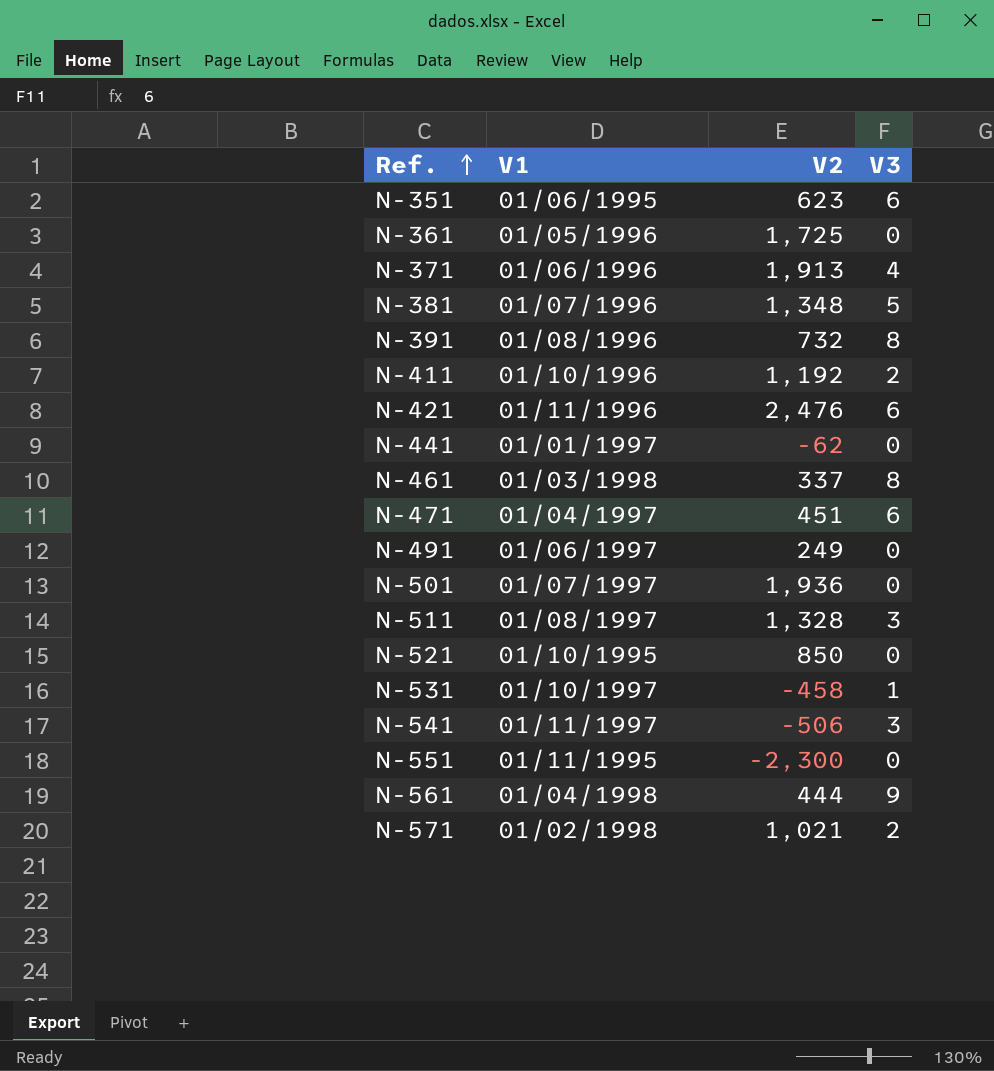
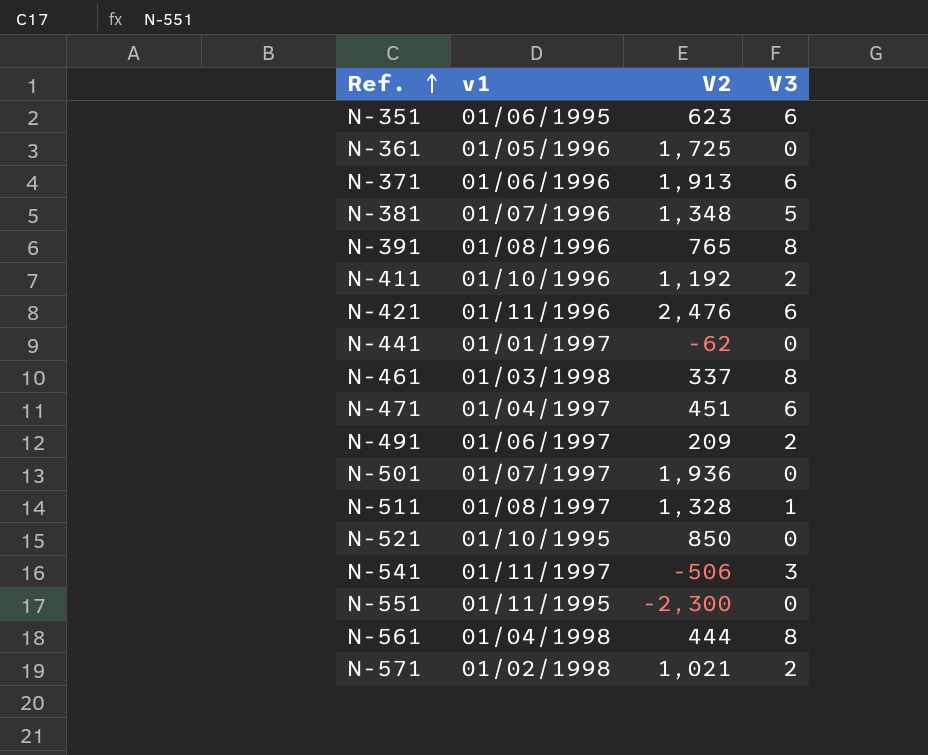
column name: V1 -> v1
row N-531: 01/10/1997 | -458 | 1 -> none
N-371 | V3: 4 -> 6
N-391 | V2: 732 -> 765
N-491 | V2: 249 -> 209
N-491 | V3: 0 -> 2
N-511 | V3: 3 -> 1
N-561 | V3: 9 -> 8

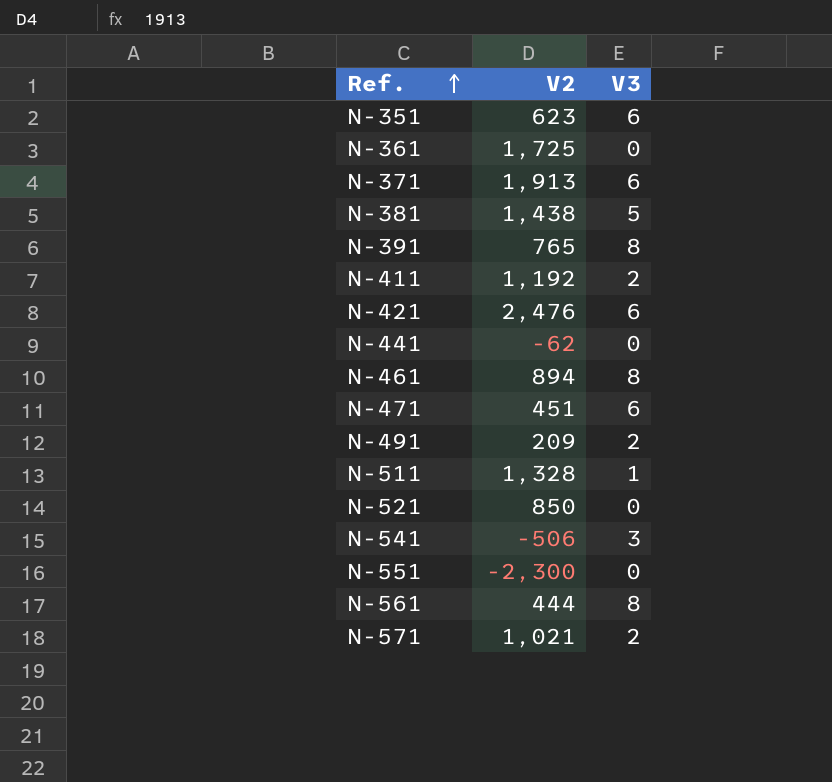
column v1 | position: 2 -> none
row N-501: 01/07/1997 | 1,936 | 0 -> none
N-381 | V2: 1,348 -> 1,438
N-461 | V2: 337 -> 894

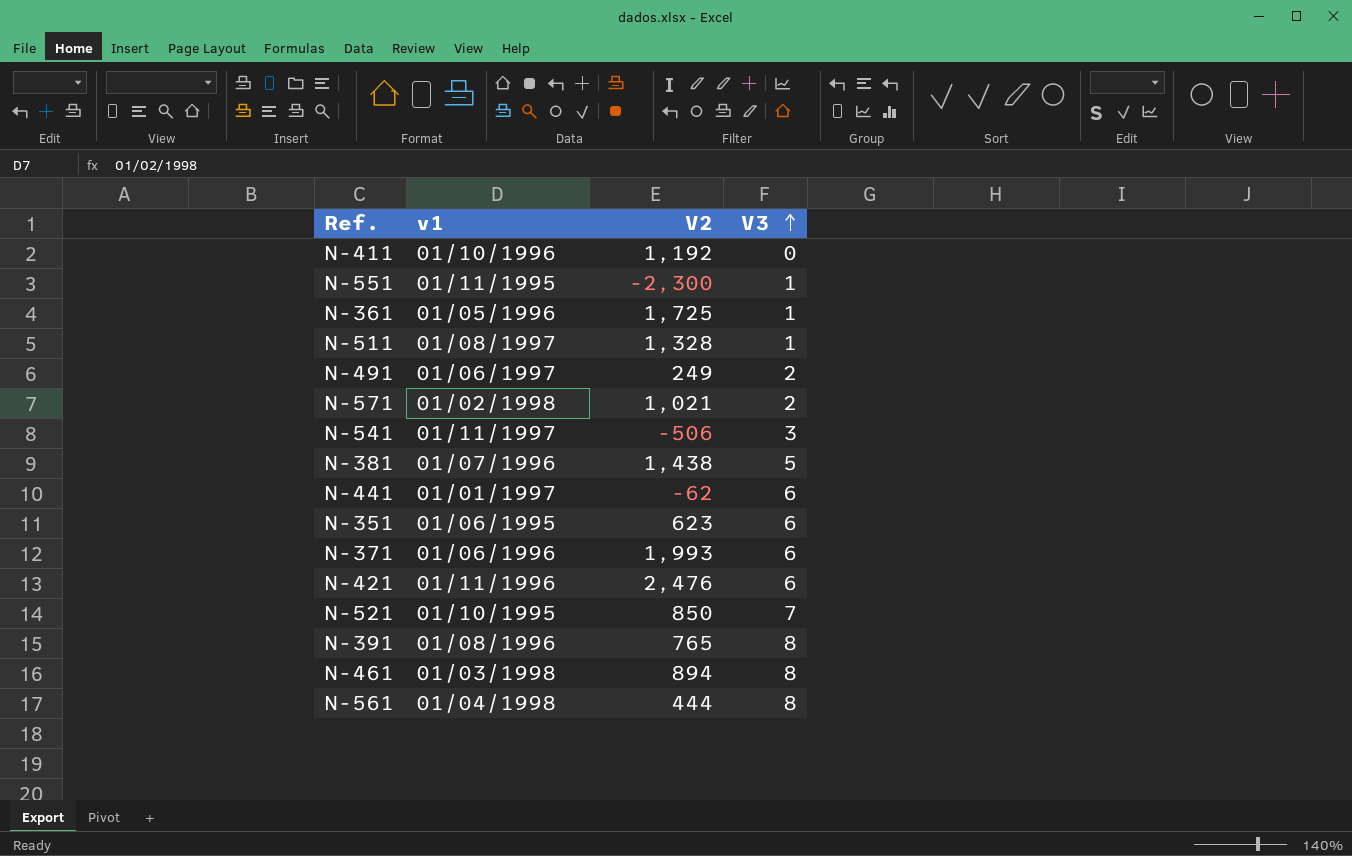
row order: Ref. ascending -> V3 ascending
column v1 | position: none -> 2
row N-471: 451 | 6 -> none
N-411 | V3: 2 -> 0
N-551 | V3: 0 -> 1
N-361 | V3: 0 -> 1
N-491 | V2: 209 -> 249
N-441 | V3: 0 -> 6
N-371 | V2: 1,913 -> 1,993
N-521 | V3: 0 -> 7

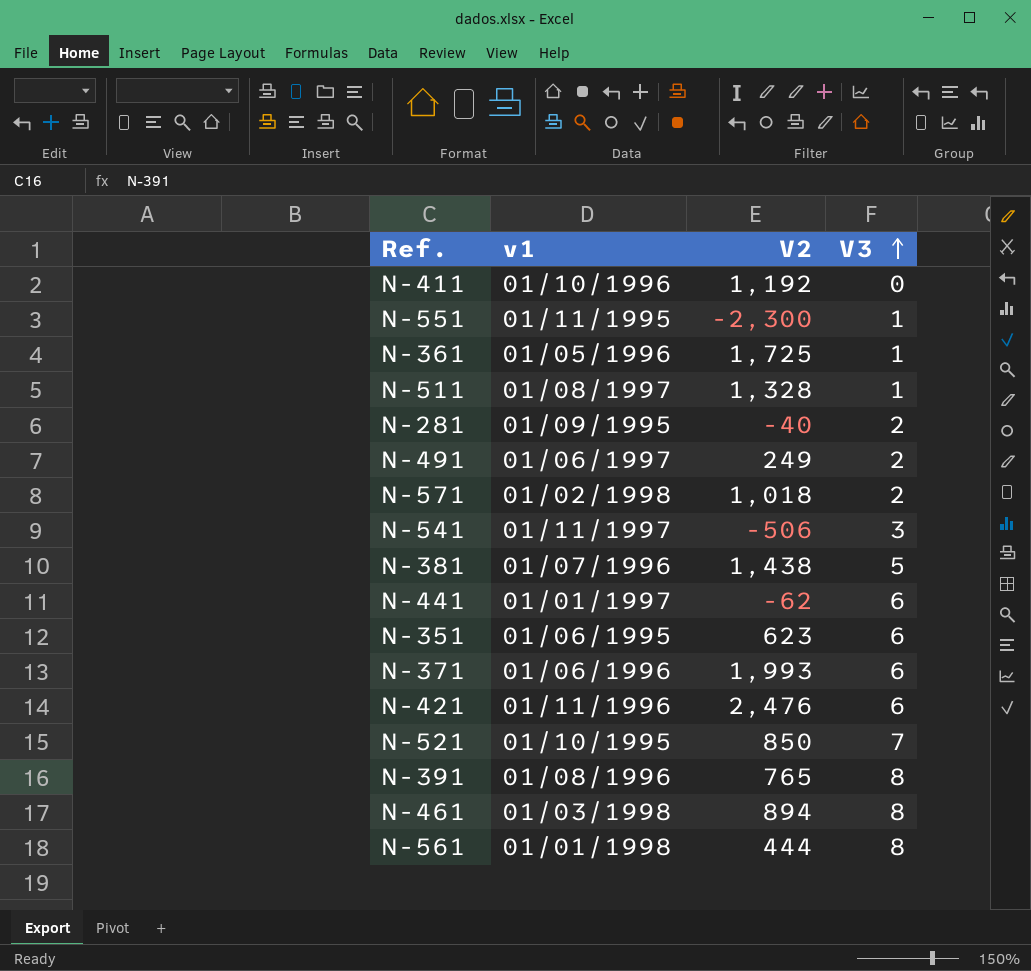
row N-281: none -> 01/09/1995 | -40 | 2
N-571 | V2: 1,021 -> 1,018
N-561 | v1: 01/04/1998 -> 01/01/1998

